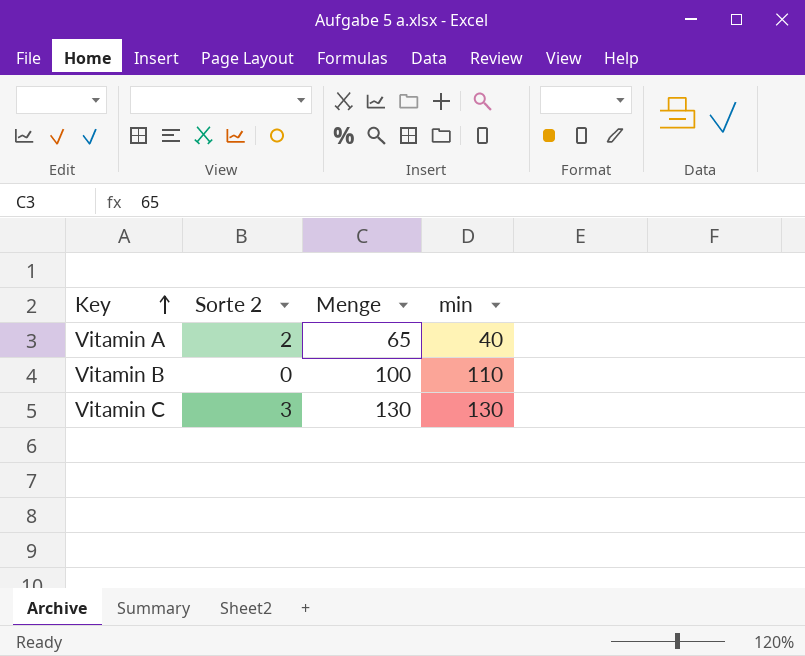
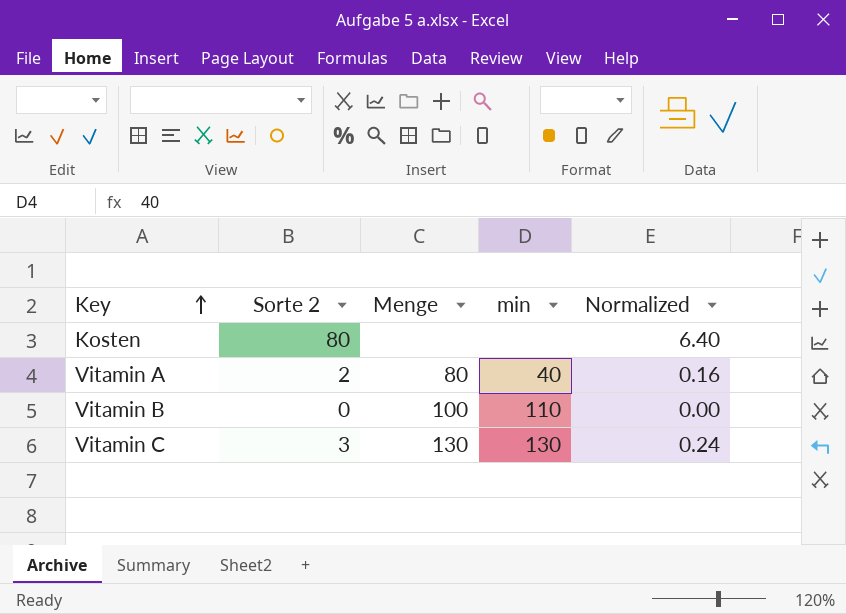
column Normalized | formula: none -> [Sorte 2] * 0.08
row Kosten: none -> 80 | none | none | 6.40
Vitamin A | Menge: 65 -> 80

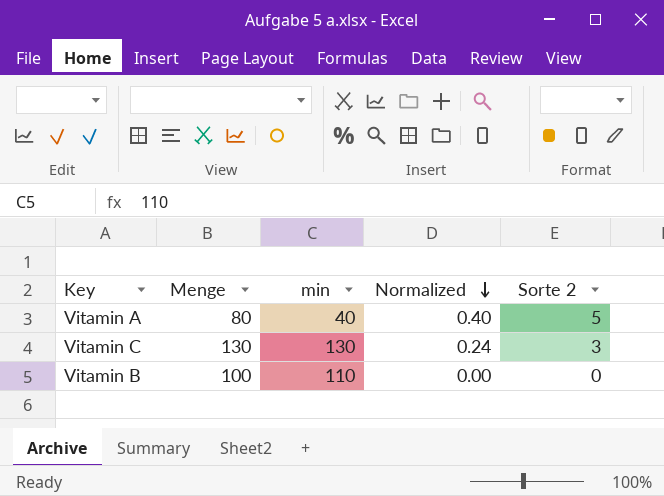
row order: Key ascending -> Normalized descending
column Sorte 2 | position: 2 -> 5
row Kosten: 80 | none | none | 6.40 -> none
Vitamin A | Normalized: 0.16 -> 0.40
Vitamin A | Sorte 2: 2 -> 5

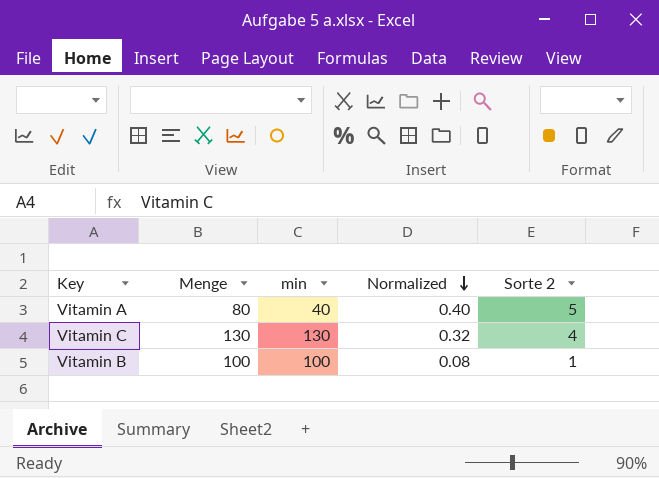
Vitamin C | Normalized: 0.24 -> 0.32
Vitamin C | Sorte 2: 3 -> 4
Vitamin B | min: 110 -> 100
Vitamin B | Normalized: 0.00 -> 0.08
Vitamin B | Sorte 2: 0 -> 1

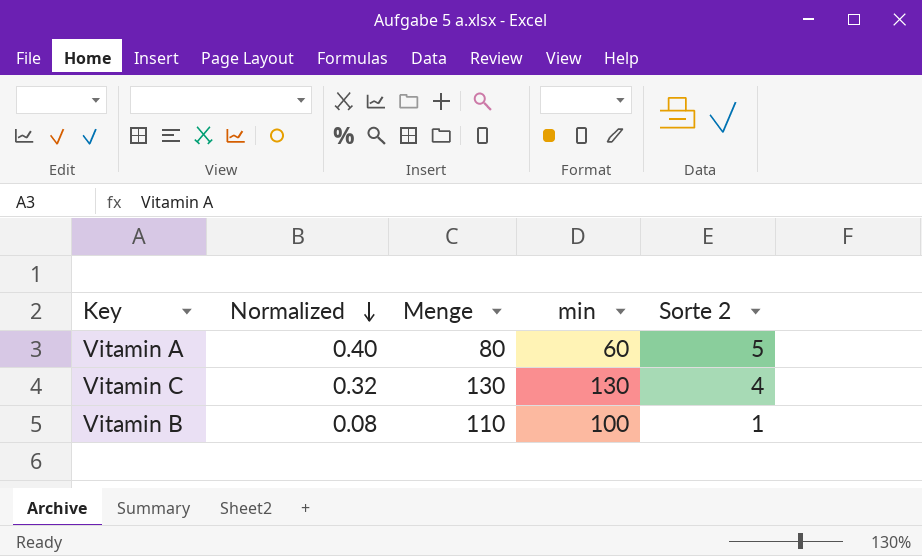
column Normalized | position: 4 -> 2
Vitamin A | min: 40 -> 60
Vitamin B | Menge: 100 -> 110

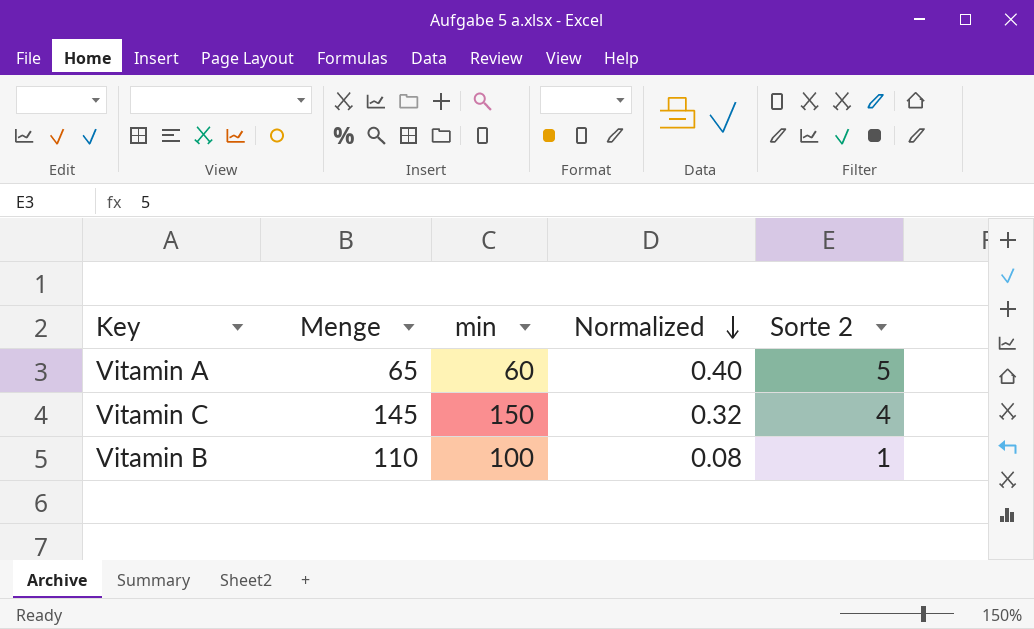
column Normalized | position: 2 -> 4
Vitamin A | Menge: 80 -> 65
Vitamin C | Menge: 130 -> 145
Vitamin C | min: 130 -> 150

